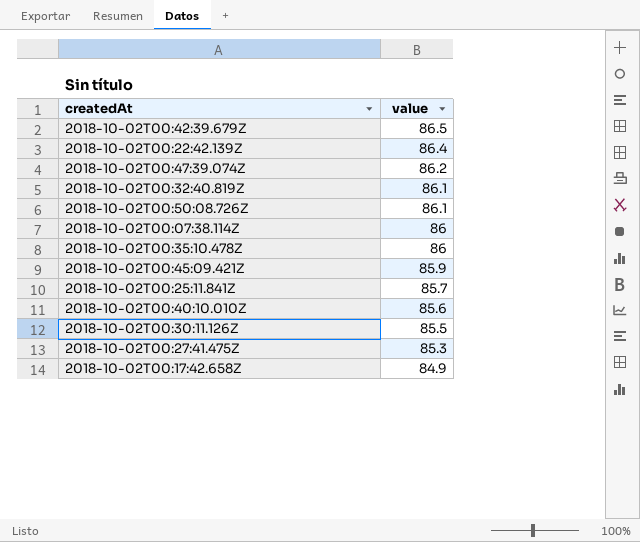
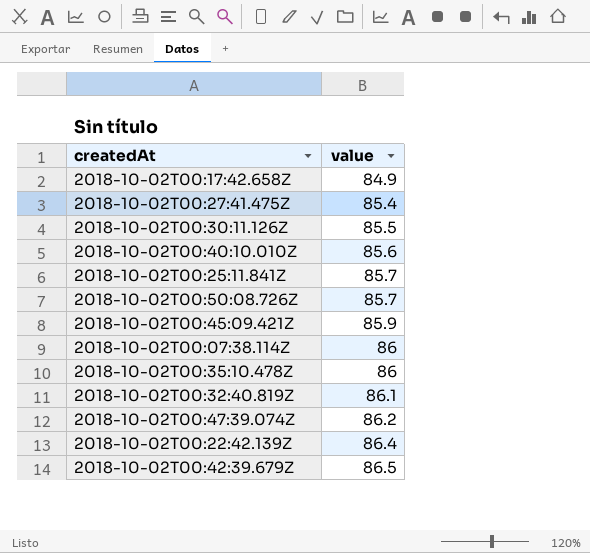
row order: value descending -> value ascending
2018-10-02T00:27:41.475Z | value: 85.3 -> 85.4
2018-10-02T00:50:08.726Z | value: 86.1 -> 85.7

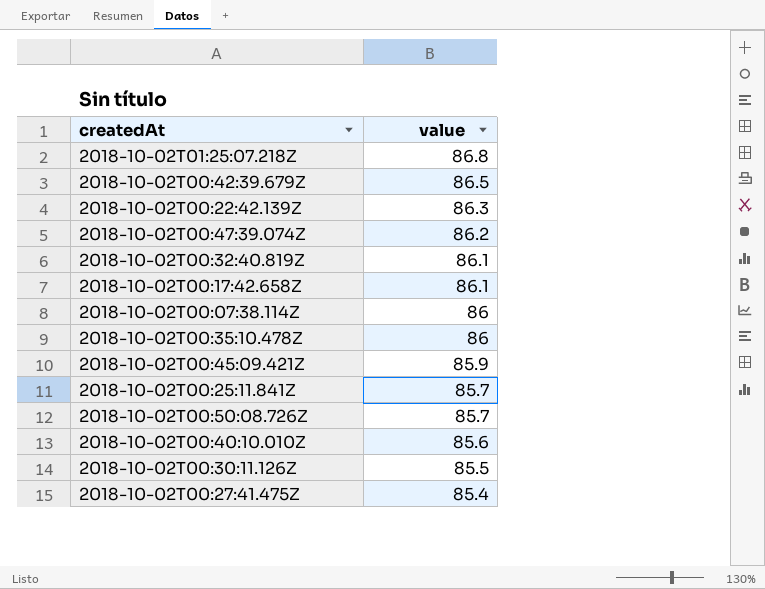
row order: value ascending -> value descending
row 2018-10-02T01:25:07.218Z: none -> 86.8
2018-10-02T00:22:42.139Z | value: 86.4 -> 86.3
2018-10-02T00:17:42.658Z | value: 84.9 -> 86.1

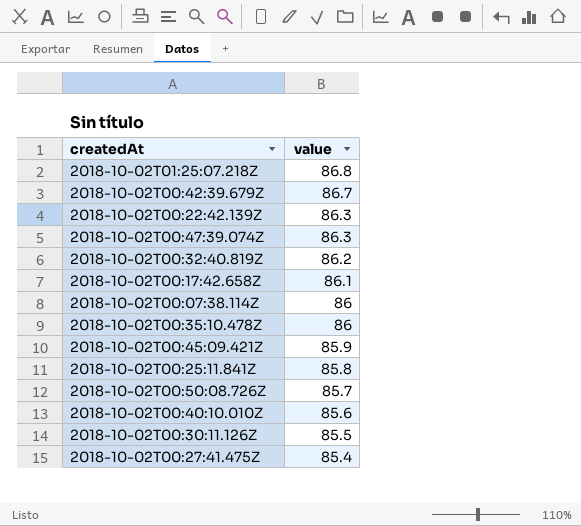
2018-10-02T00:42:39.679Z | value: 86.5 -> 86.7
2018-10-02T00:47:39.074Z | value: 86.2 -> 86.3
2018-10-02T00:32:40.819Z | value: 86.1 -> 86.2
2018-10-02T00:25:11.841Z | value: 85.7 -> 85.8

